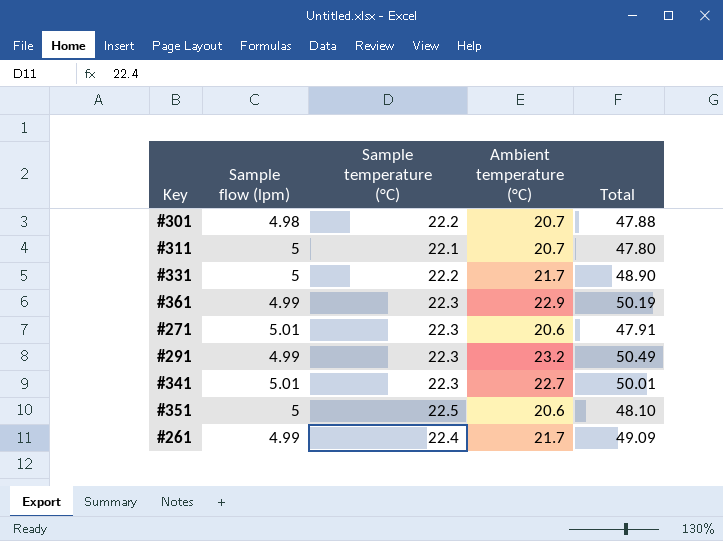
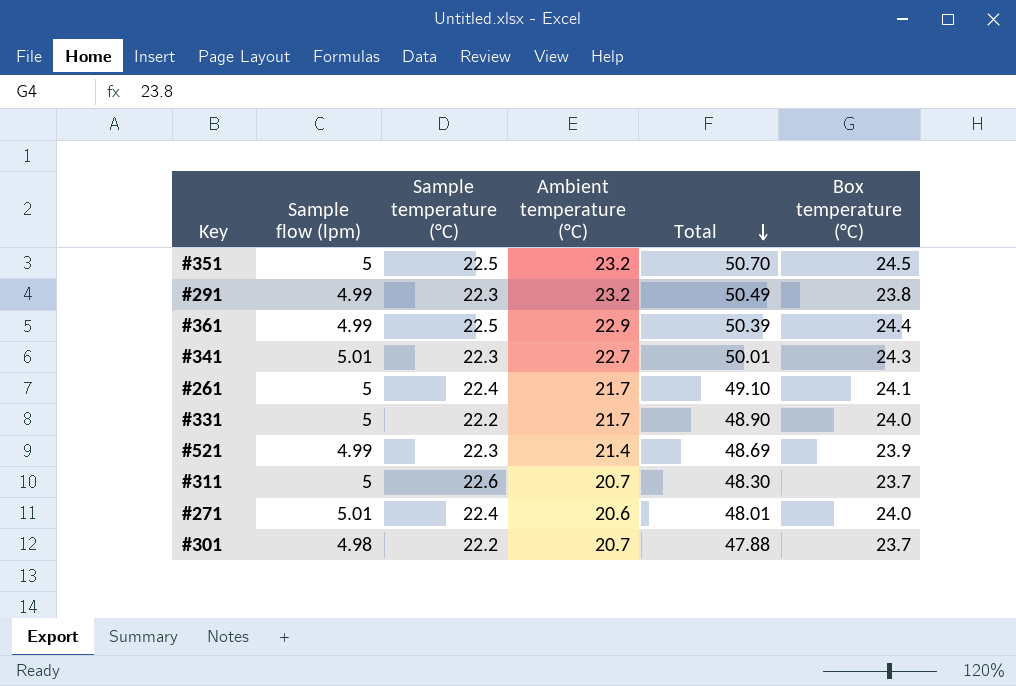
row order: none -> Total descending
column Box temperature (°C) | position: none -> 6
#351 | Ambient temperature (°C): 20.6 -> 23.2
#351 | Total: 48.10 -> 50.70
#361 | Sample temperature (°C): 22.3 -> 22.5
#361 | Total: 50.19 -> 50.39
#261 | Sample flow (lpm): 4.99 -> 5
#261 | Total: 49.09 -> 49.10
row #521: none -> 4.99 | 22.3 | 21.4 | 48.69 | 23.9
#311 | Sample temperature (°C): 22.1 -> 22.6
#311 | Total: 47.80 -> 48.30
#271 | Sample temperature (°C): 22.3 -> 22.4
#271 | Total: 47.91 -> 48.01

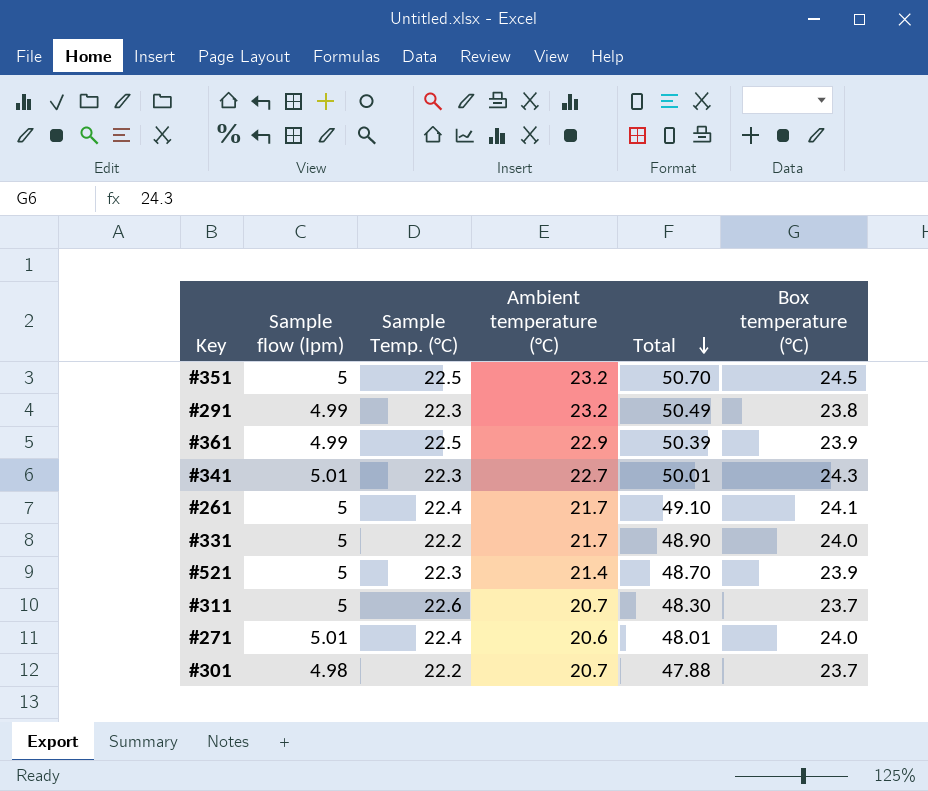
column name: Sample temperature (°C) -> Sample Temp. (°C)
#361 | Box temperature (°C): 24.4 -> 23.9
#521 | Sample flow (lpm): 4.99 -> 5
#521 | Total: 48.69 -> 48.70

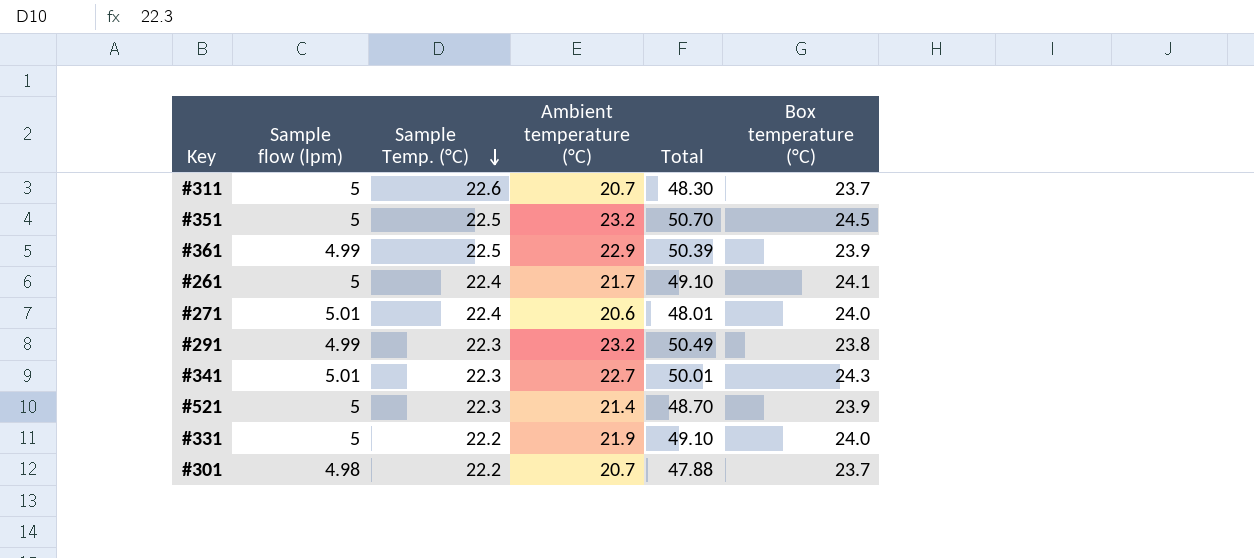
row order: Total descending -> Sample Temp. (°C) descending
#331 | Ambient temperature (°C): 21.7 -> 21.9
#331 | Total: 48.90 -> 49.10

